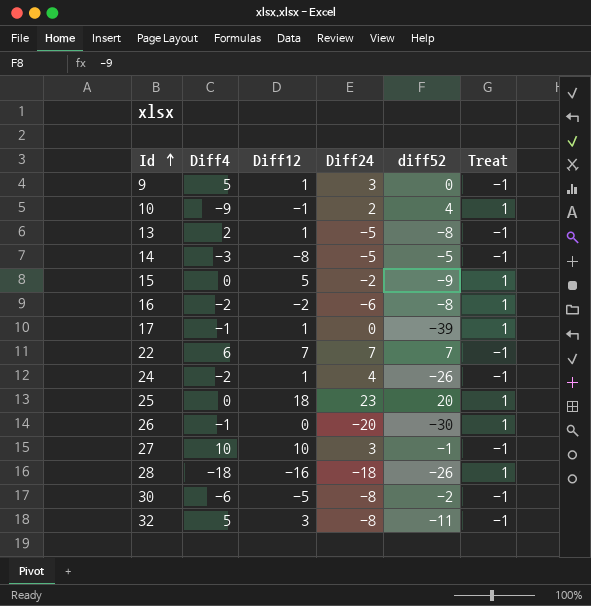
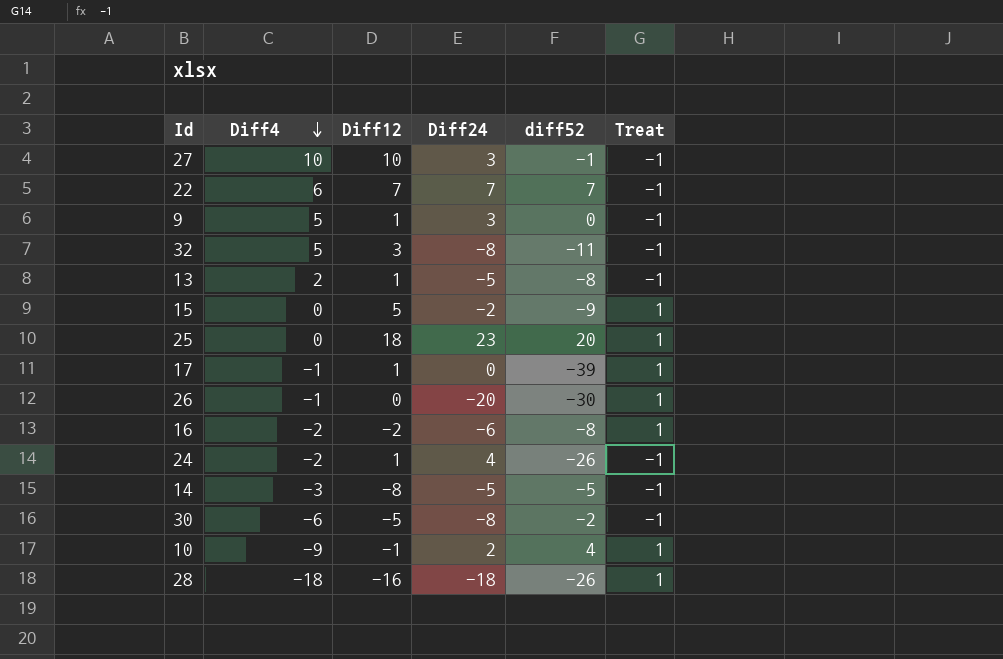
row order: Id ascending -> Diff4 descending

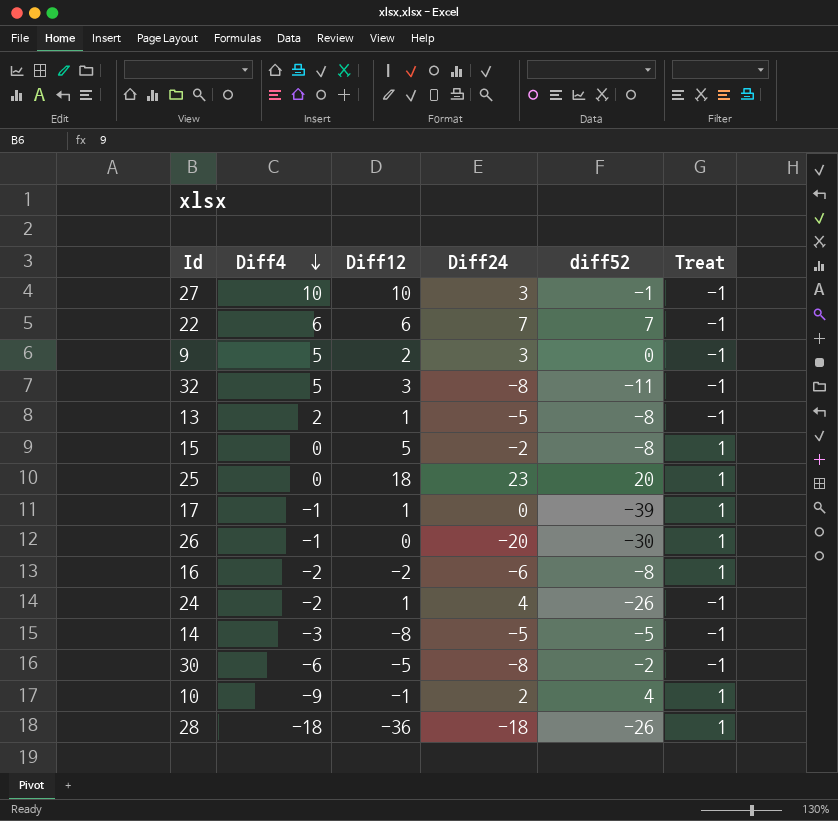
22 | Diff12: 7 -> 6
9 | Diff12: 1 -> 2
15 | diff52: -9 -> -8
28 | Diff12: -16 -> -36

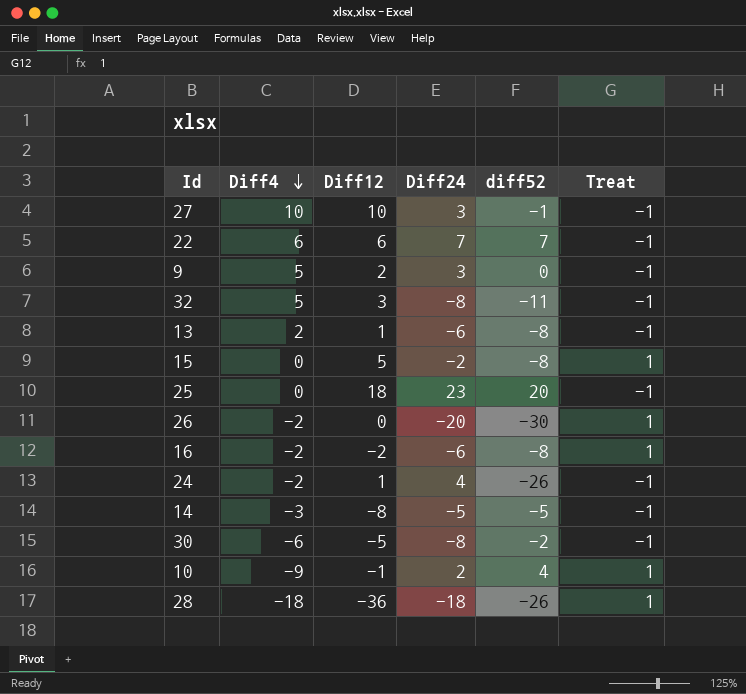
row 17: -1 | 1 | 0 | -39 | 1 -> none
13 | Diff24: -5 -> -6
25 | Treat: 1 -> -1
26 | Diff4: -1 -> -2

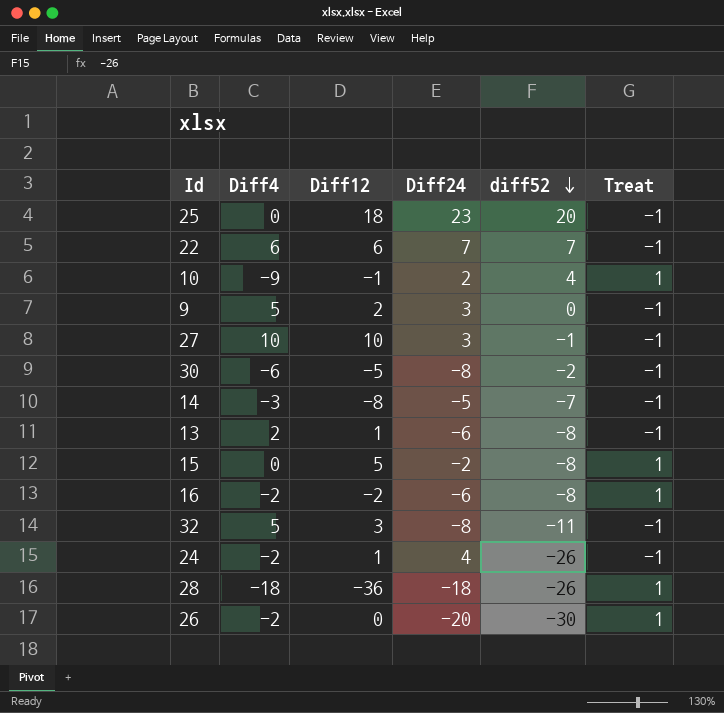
row order: Diff4 descending -> diff52 descending
14 | diff52: -5 -> -7

